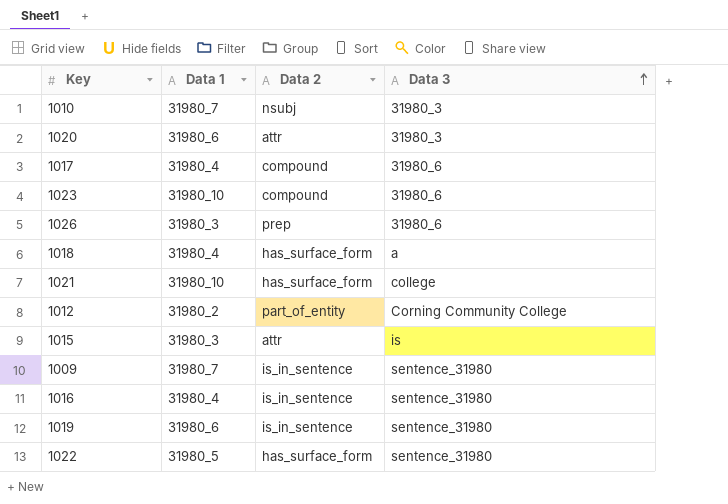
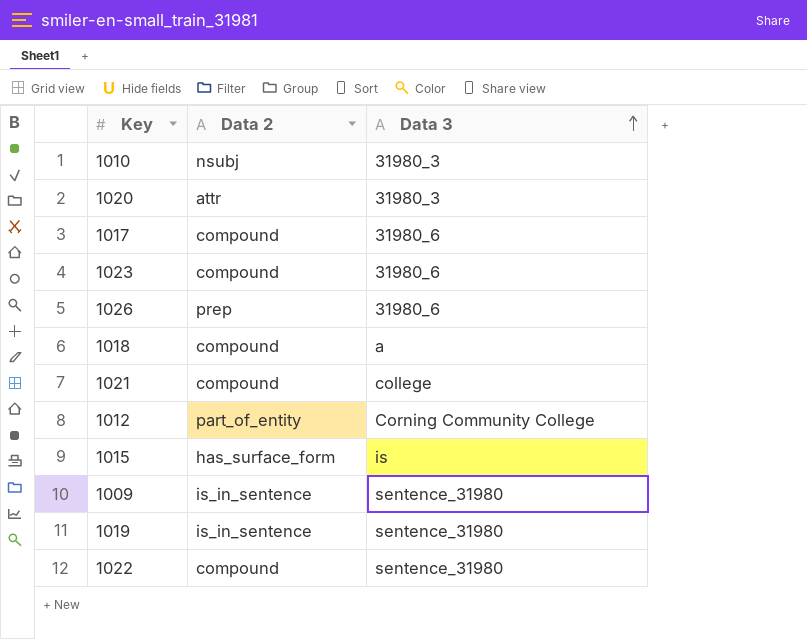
column Data 1 | position: 2 -> none
row 1016: 31980_4 | is_in_sentence | sentence_31980 -> none
1018 | Data 2: has_surface_form -> compound
1021 | Data 2: has_surface_form -> compound
1015 | Data 2: attr -> has_surface_form
1022 | Data 2: has_surface_form -> compound

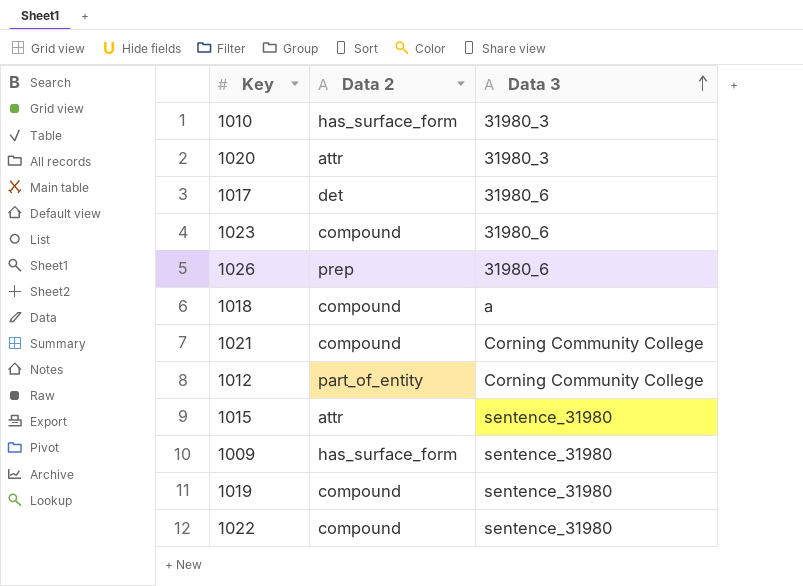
1010 | Data 2: nsubj -> has_surface_form
1017 | Data 2: compound -> det
1021 | Data 3: college -> Corning Community College
1015 | Data 2: has_surface_form -> attr
1015 | Data 3: is -> sentence_31980
1009 | Data 2: is_in_sentence -> has_surface_form
1019 | Data 2: is_in_sentence -> compound

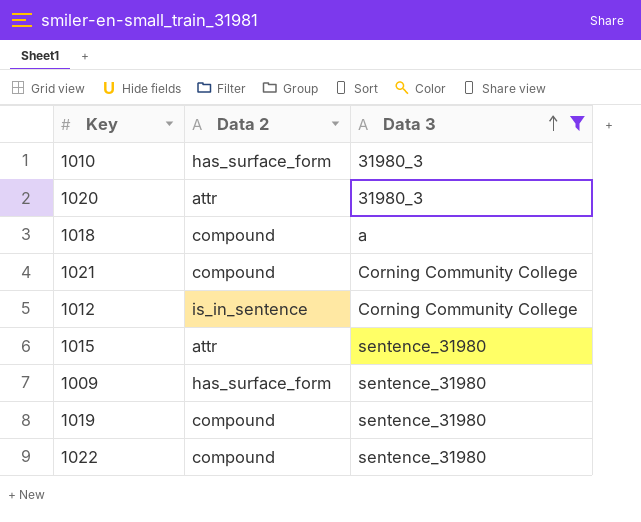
filter: none -> Data 3 != 31980_6
1012 | Data 2: part_of_entity -> is_in_sentence

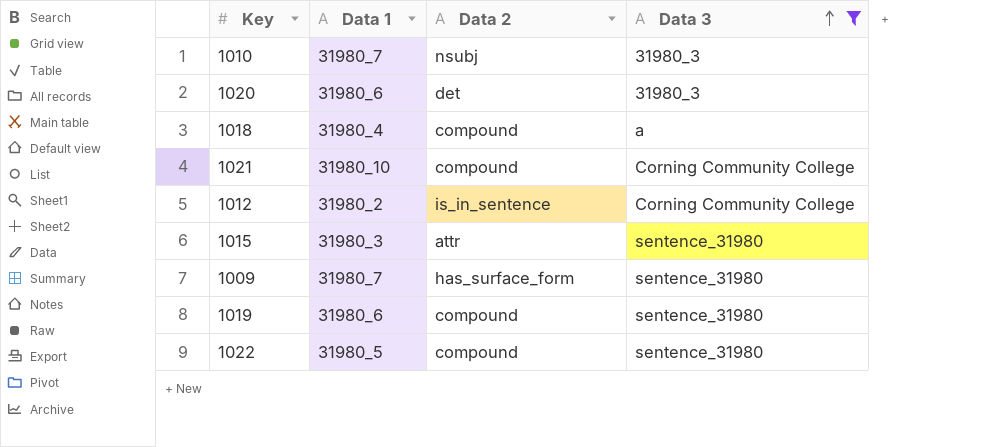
column Data 1 | position: none -> 2
1010 | Data 2: has_surface_form -> nsubj
1020 | Data 2: attr -> det

